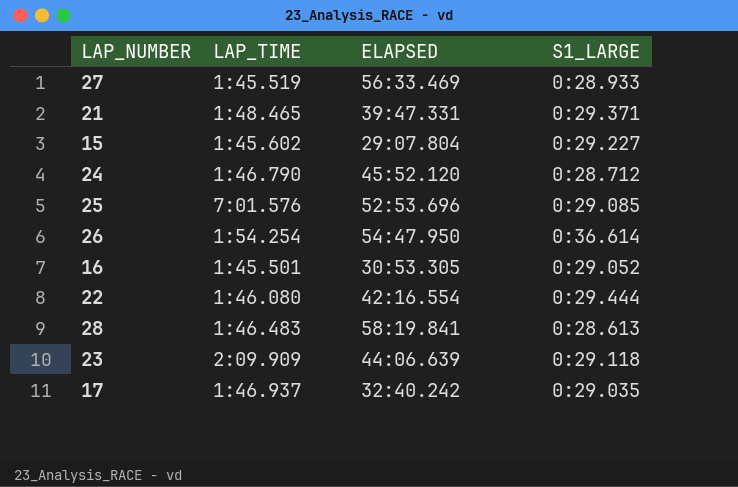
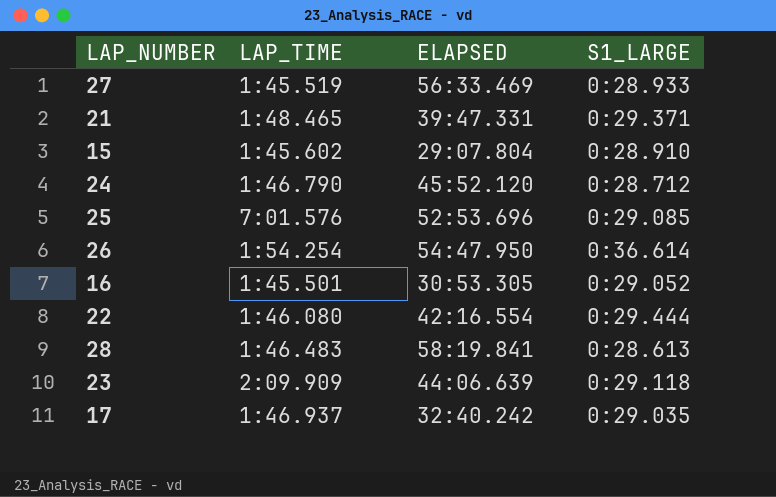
15 | S1_LARGE: 0:29.227 -> 0:28.910

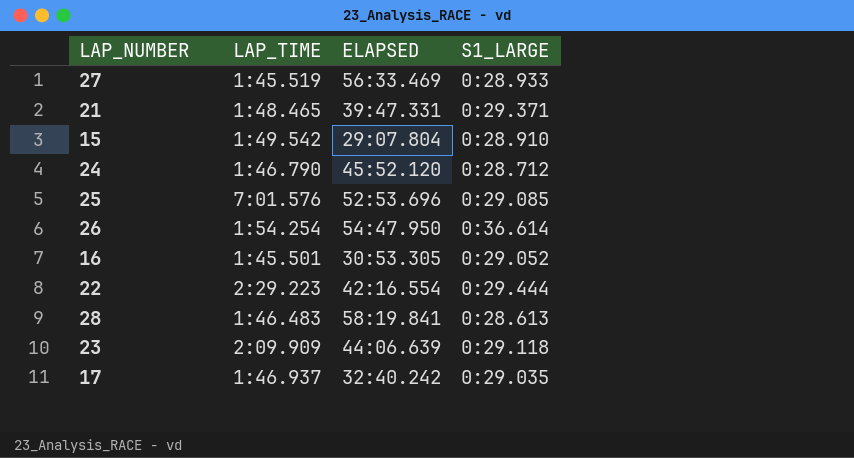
15 | LAP_TIME: 1:45.602 -> 1:49.542
22 | LAP_TIME: 1:46.080 -> 2:29.223

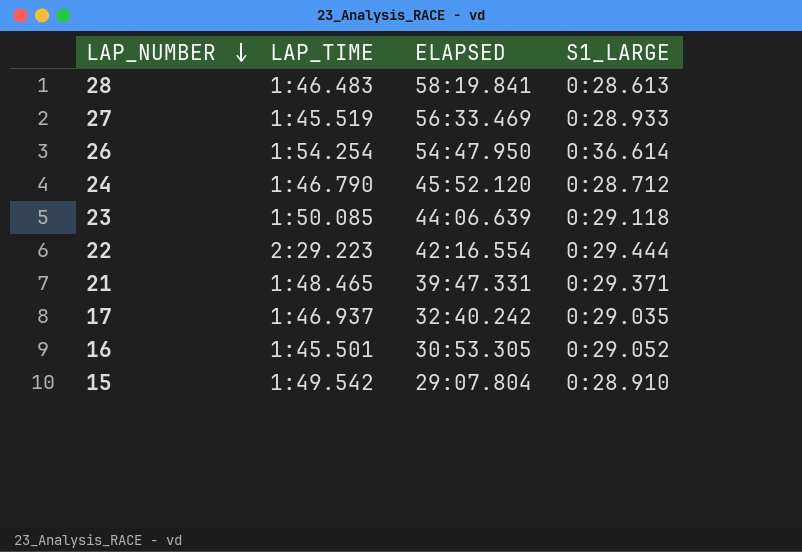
row order: none -> LAP_NUMBER descending
row 25: 7:01.576 | 52:53.696 | 0:29.085 -> none
23 | LAP_TIME: 2:09.909 -> 1:50.085

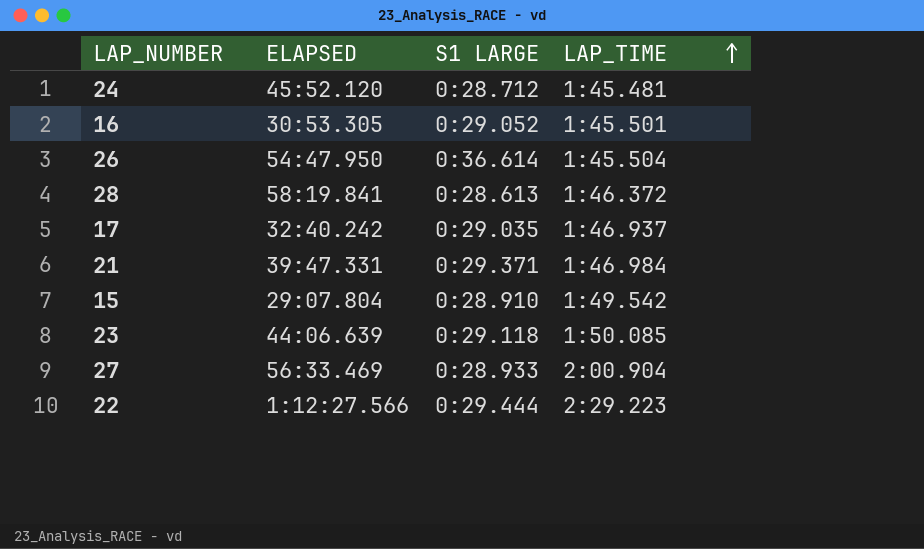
row order: LAP_NUMBER descending -> LAP_TIME ascending
column name: S1_LARGE -> S1 LARGE
column LAP_TIME | position: 2 -> 4
24 | LAP_TIME: 1:46.790 -> 1:45.481
26 | LAP_TIME: 1:54.254 -> 1:45.504
28 | LAP_TIME: 1:46.483 -> 1:46.372
21 | LAP_TIME: 1:48.465 -> 1:46.984
27 | LAP_TIME: 1:45.519 -> 2:00.904
22 | ELAPSED: 42:16.554 -> 1:12:27.566

